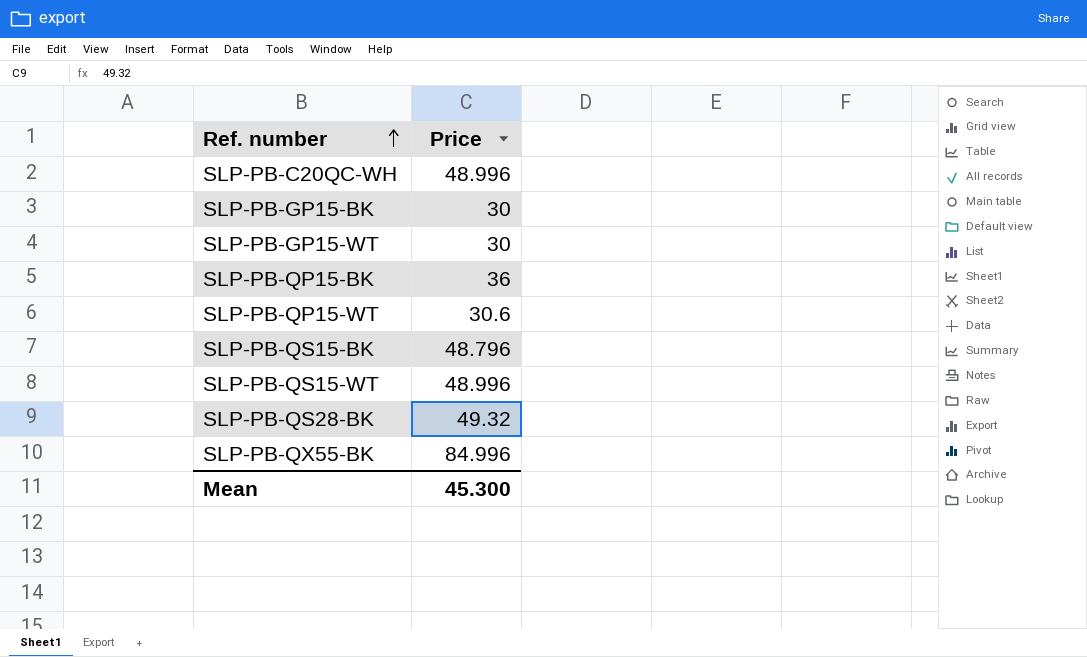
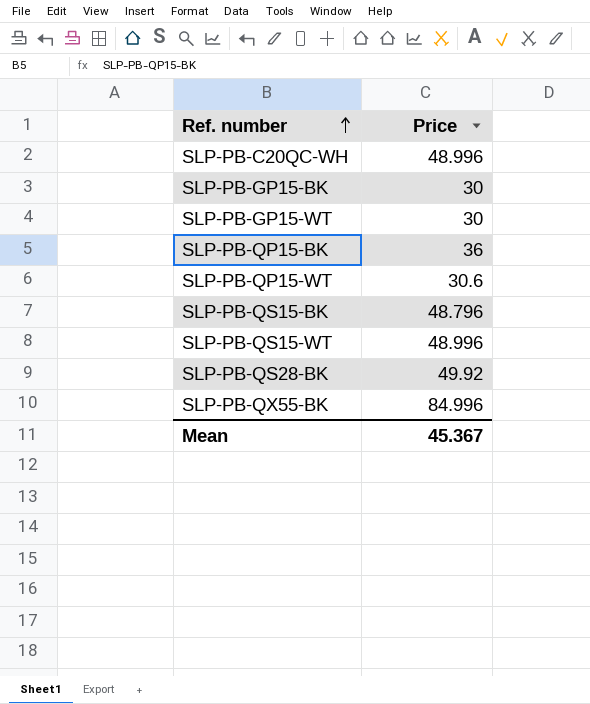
SLP-PB-QS28-BK | Price: 49.32 -> 49.92
Mean | Price: 45.300 -> 45.367

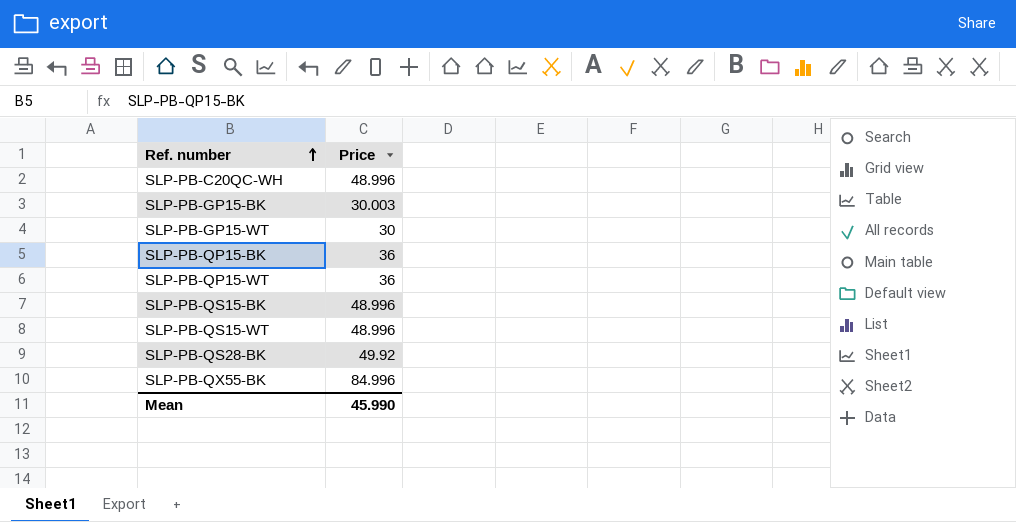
SLP-PB-GP15-BK | Price: 30 -> 30.003
SLP-PB-QP15-WT | Price: 30.6 -> 36
SLP-PB-QS15-BK | Price: 48.796 -> 48.996
Mean | Price: 45.367 -> 45.990

